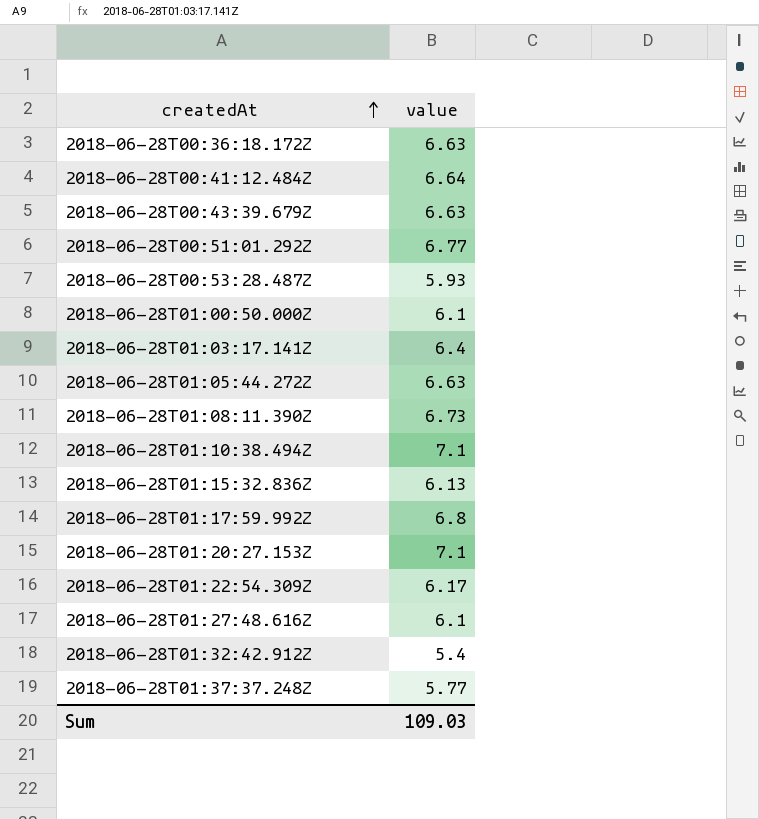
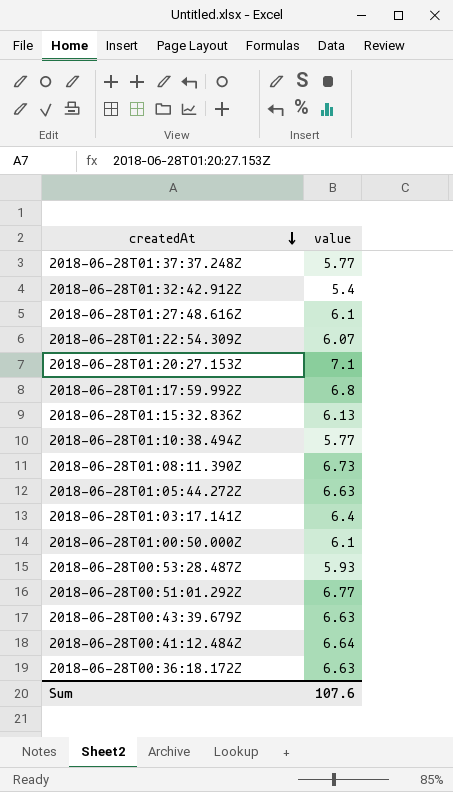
row order: createdAt ascending -> createdAt descending
2018-06-28T01:22:54.309Z | value: 6.17 -> 6.07
2018-06-28T01:10:38.494Z | value: 7.1 -> 5.77
Sum | value: 109.03 -> 107.6

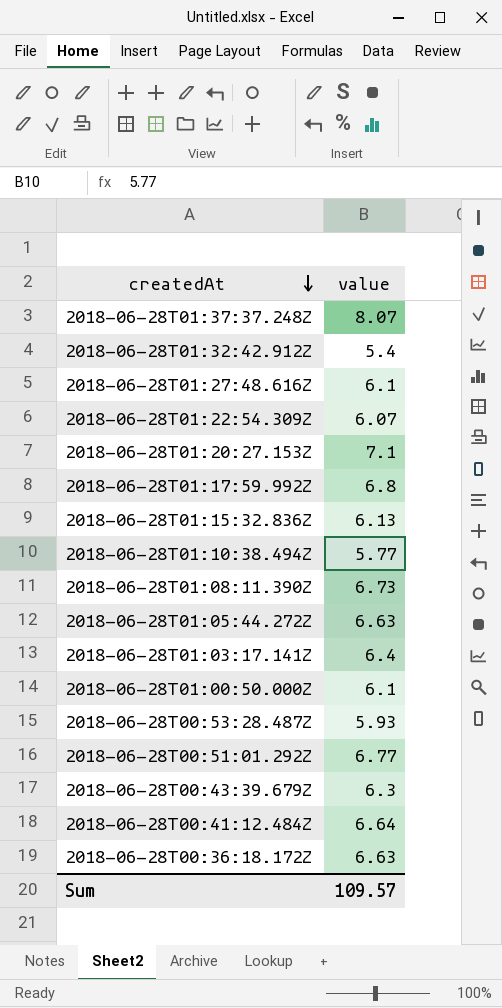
2018-06-28T01:37:37.248Z | value: 5.77 -> 8.07
2018-06-28T00:43:39.679Z | value: 6.63 -> 6.3
Sum | value: 107.6 -> 109.57

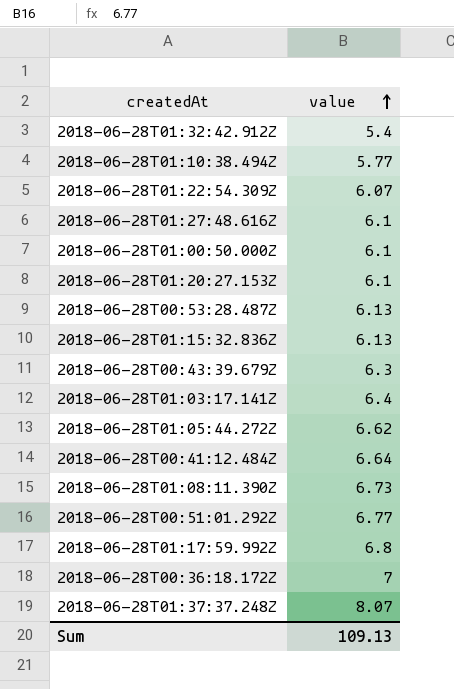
row order: createdAt descending -> value ascending
2018-06-28T01:20:27.153Z | value: 7.1 -> 6.1
2018-06-28T00:53:28.487Z | value: 5.93 -> 6.13
2018-06-28T01:05:44.272Z | value: 6.63 -> 6.62
2018-06-28T00:36:18.172Z | value: 6.63 -> 7
Sum | value: 109.57 -> 109.13

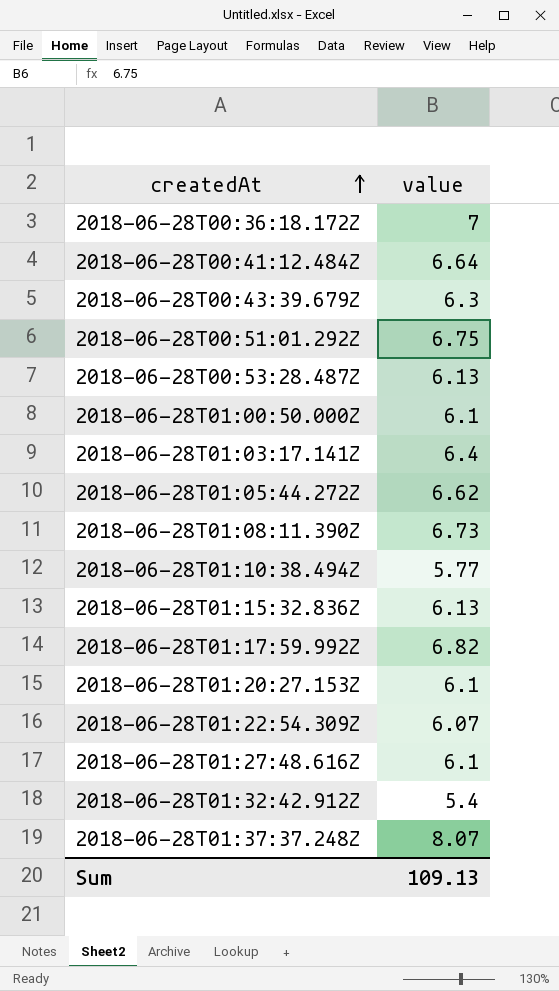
row order: value ascending -> createdAt ascending
2018-06-28T00:51:01.292Z | value: 6.77 -> 6.75
2018-06-28T01:17:59.992Z | value: 6.8 -> 6.82

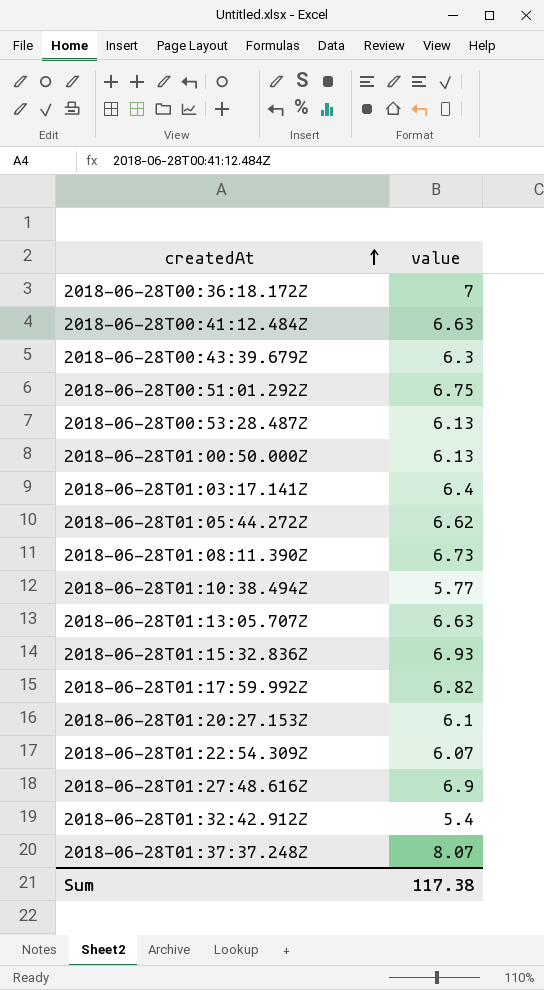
2018-06-28T00:41:12.484Z | value: 6.64 -> 6.63
2018-06-28T01:00:50.000Z | value: 6.1 -> 6.13
row 2018-06-28T01:13:05.707Z: none -> 6.63
2018-06-28T01:15:32.836Z | value: 6.13 -> 6.93
2018-06-28T01:27:48.616Z | value: 6.1 -> 6.9
Sum | value: 109.13 -> 117.38

